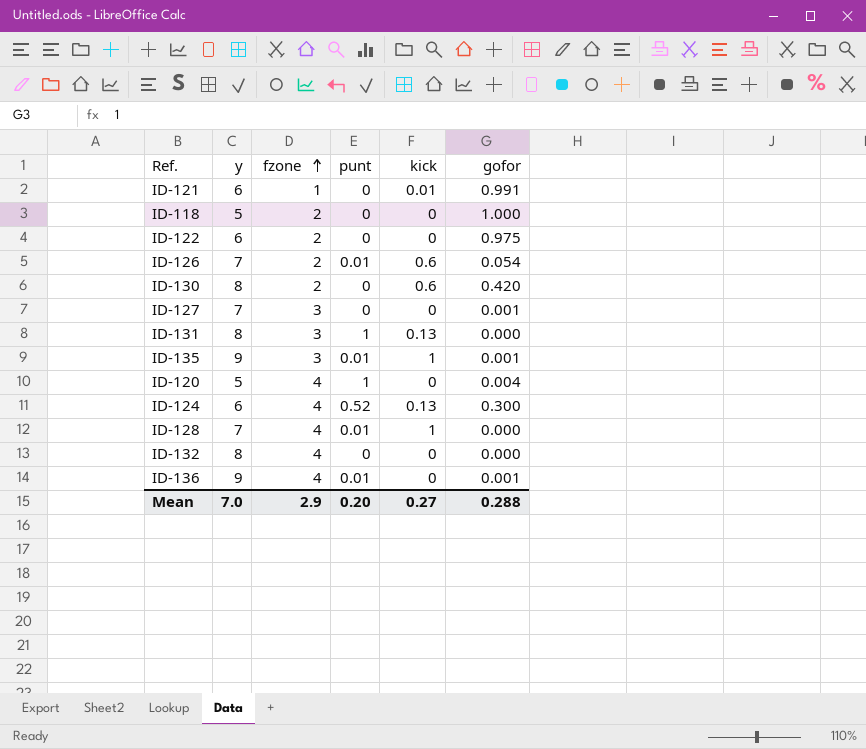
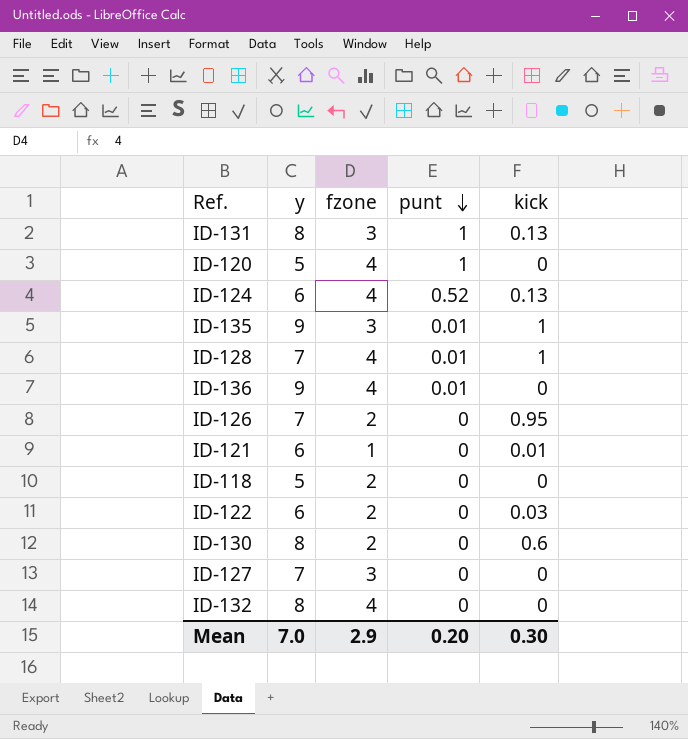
row order: fzone ascending -> punt descending
column gofor | position: 6 -> none
ID-126 | punt: 0.01 -> 0
ID-126 | kick: 0.6 -> 0.95
ID-122 | kick: 0 -> 0.03
Mean | kick: 0.27 -> 0.30

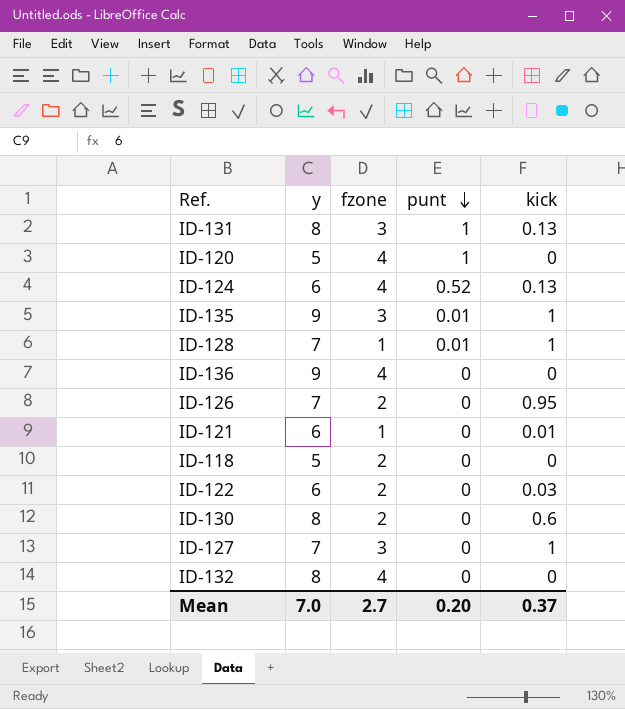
ID-128 | fzone: 4 -> 1
ID-136 | punt: 0.01 -> 0
ID-127 | kick: 0 -> 1
Mean | fzone: 2.9 -> 2.7
Mean | kick: 0.30 -> 0.37

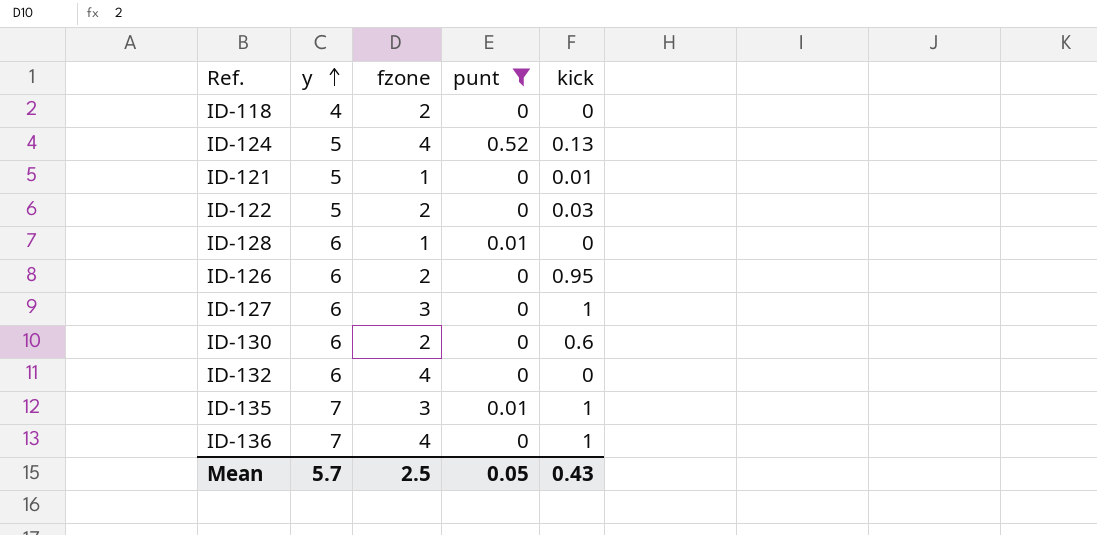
filter: none -> punt != 1
row order: punt descending -> y ascending
ID-118 | y: 5 -> 4
ID-124 | y: 6 -> 5
ID-121 | y: 6 -> 5
ID-122 | y: 6 -> 5
ID-128 | y: 7 -> 6
ID-128 | kick: 1 -> 0
ID-126 | y: 7 -> 6
ID-127 | y: 7 -> 6
ID-130 | y: 8 -> 6
ID-132 | y: 8 -> 6
ID-135 | y: 9 -> 7
ID-136 | y: 9 -> 7
ID-136 | kick: 0 -> 1
Mean | y: 7.0 -> 5.7
Mean | fzone: 2.7 -> 2.5
Mean | punt: 0.20 -> 0.05
Mean | kick: 0.37 -> 0.43

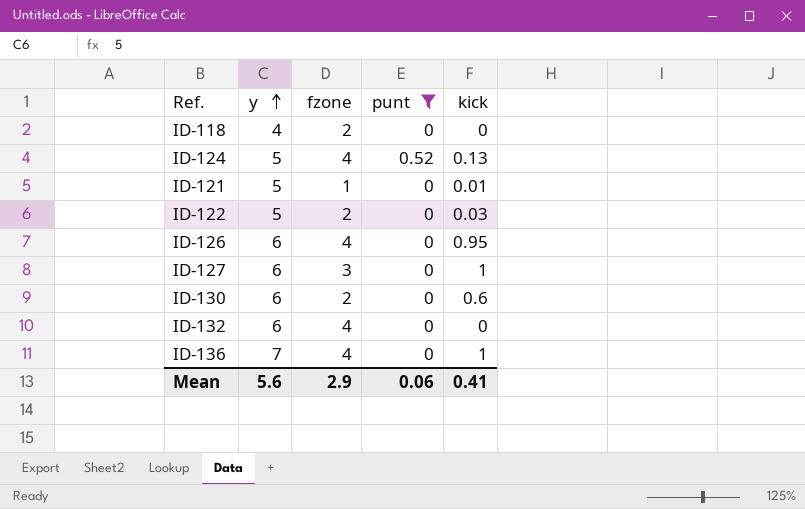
row ID-128: 6 | 1 | 0.01 | 0 -> none
row ID-135: 7 | 3 | 0.01 | 1 -> none
ID-126 | fzone: 2 -> 4
Mean | y: 5.7 -> 5.6
Mean | fzone: 2.5 -> 2.9
Mean | punt: 0.05 -> 0.06
Mean | kick: 0.43 -> 0.41

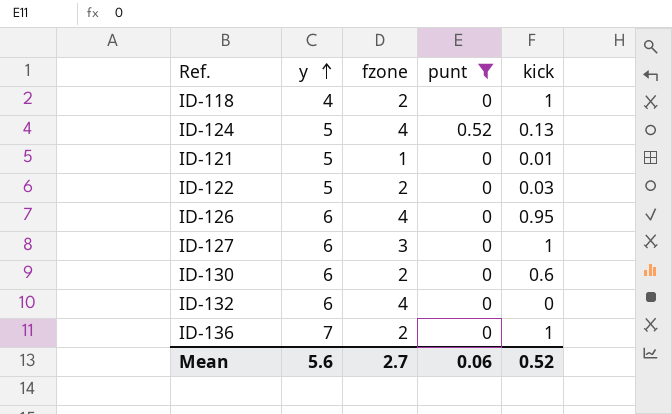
ID-118 | kick: 0 -> 1
ID-136 | fzone: 4 -> 2
Mean | fzone: 2.9 -> 2.7
Mean | kick: 0.41 -> 0.52

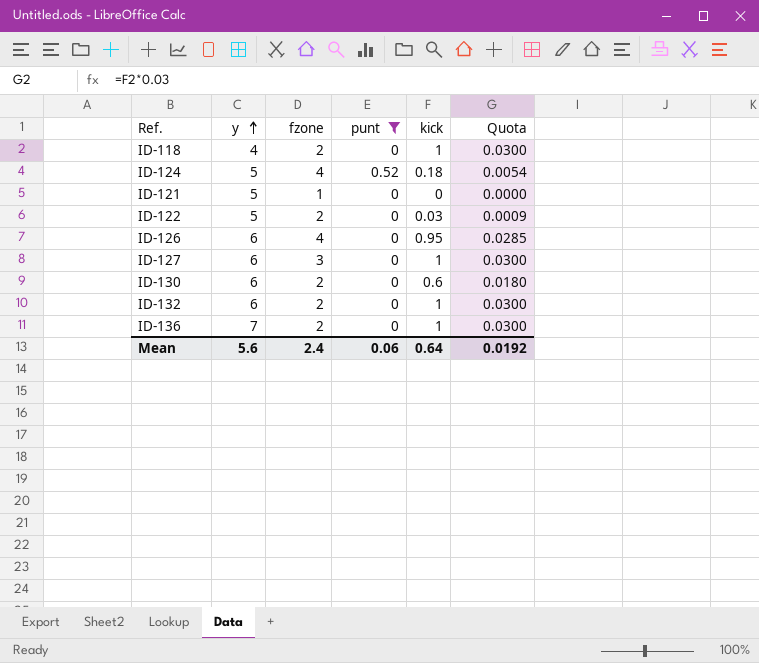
column Quota | formula: none -> [kick] * 0.03
ID-124 | kick: 0.13 -> 0.18
ID-121 | kick: 0.01 -> 0
ID-132 | fzone: 4 -> 2
ID-132 | kick: 0 -> 1
Mean | fzone: 2.7 -> 2.4
Mean | kick: 0.52 -> 0.64

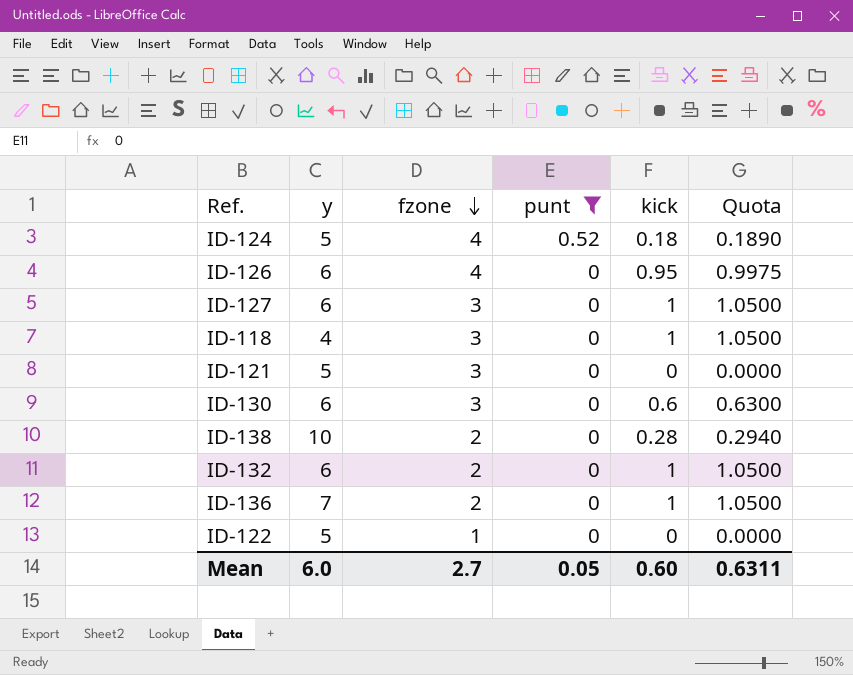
row order: y ascending -> fzone descending
column Quota | formula: [kick] * 0.03 -> [kick] * 1.05
ID-118 | fzone: 2 -> 3
ID-121 | fzone: 1 -> 3
ID-130 | fzone: 2 -> 3
row ID-138: none -> 10 | 2 | 0 | 0.28 | 0.2940
ID-122 | fzone: 2 -> 1
ID-122 | kick: 0.03 -> 0
Mean | y: 5.6 -> 6.0
Mean | fzone: 2.4 -> 2.7
Mean | punt: 0.06 -> 0.05
Mean | kick: 0.64 -> 0.60
Mean | Quota: 0.0192 -> 0.6311

